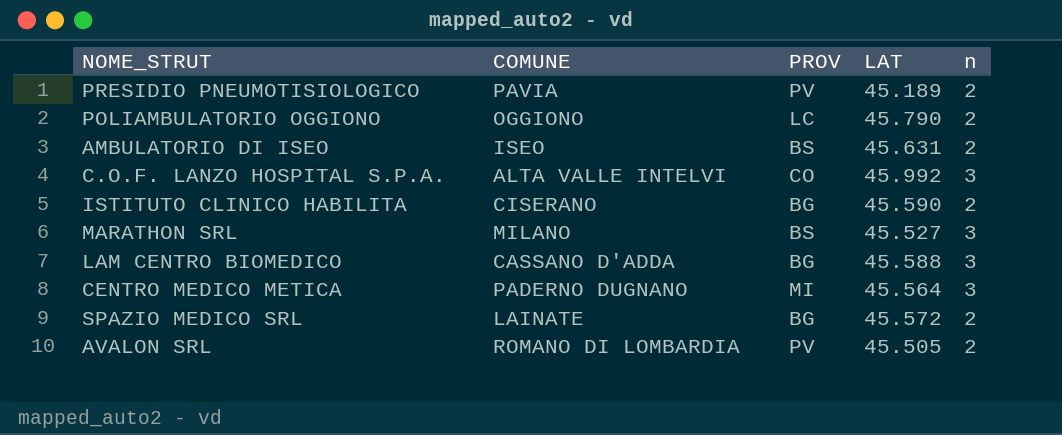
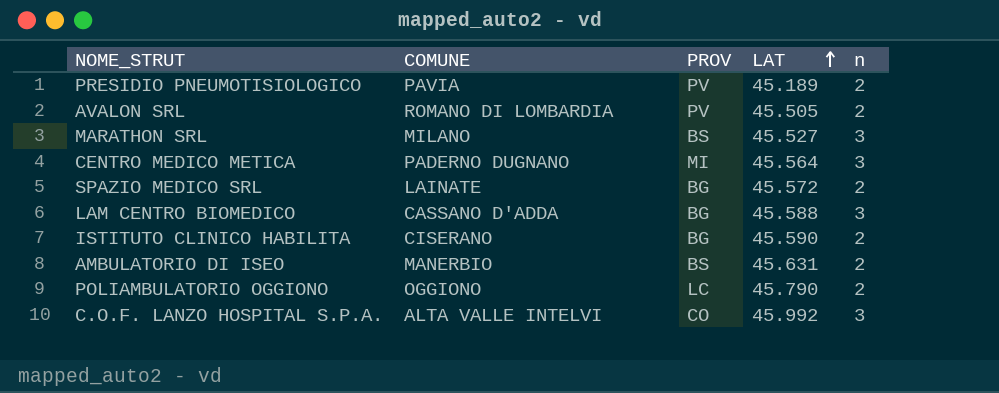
row order: none -> LAT ascending
AMBULATORIO DI ISEO | COMUNE: ISEO -> MANERBIO

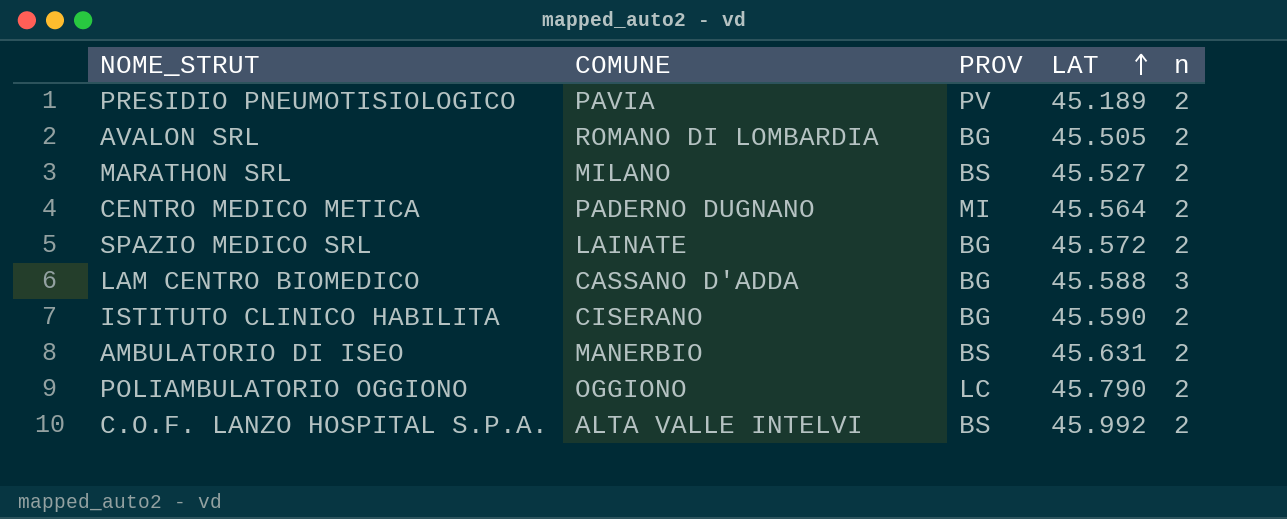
AVALON SRL | PROV: PV -> BG
MARATHON SRL | n: 3 -> 2
CENTRO MEDICO METICA | n: 3 -> 2
C.O.F. LANZO HOSPITAL S.P.A. | PROV: CO -> BS
C.O.F. LANZO HOSPITAL S.P.A. | n: 3 -> 2

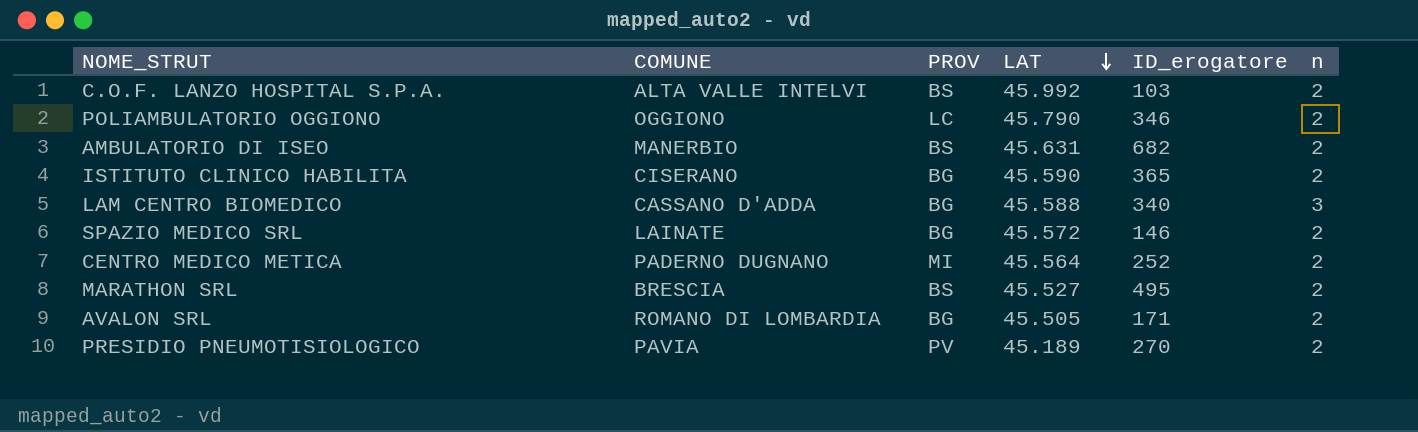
row order: LAT ascending -> LAT descending
column ID_erogatore | position: none -> 5
MARATHON SRL | COMUNE: MILANO -> BRESCIA

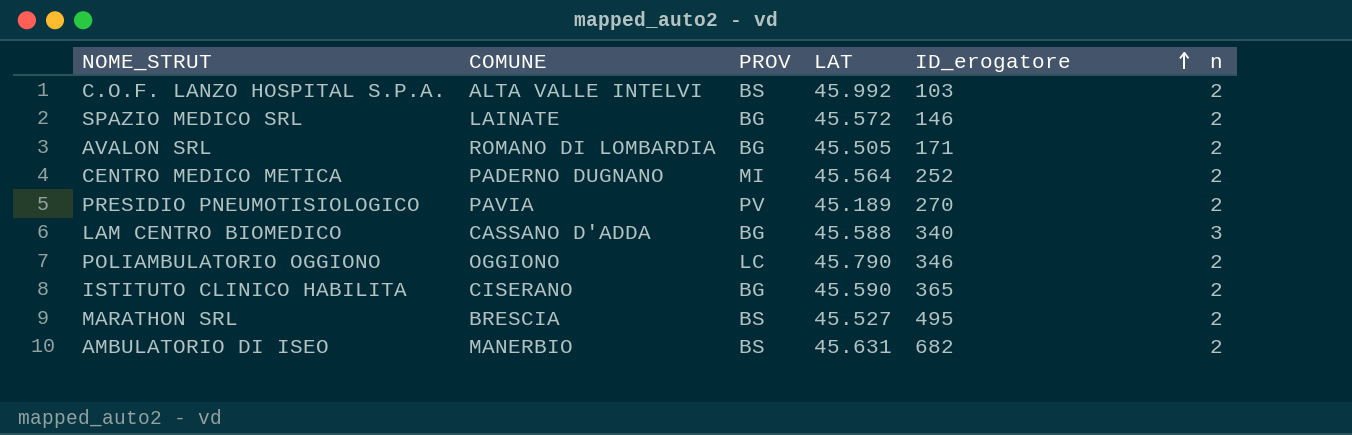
row order: LAT descending -> ID_erogatore ascending

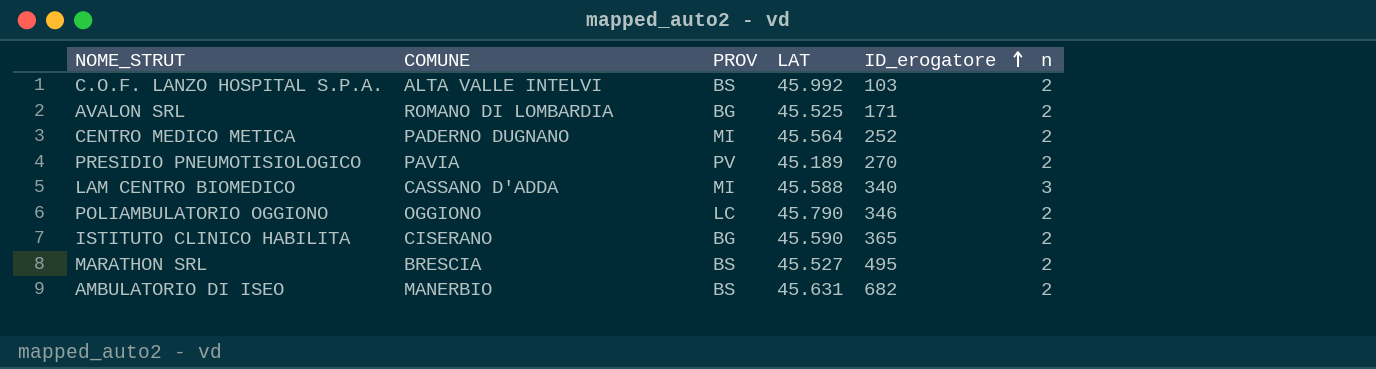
row SPAZIO MEDICO SRL: LAINATE | BG | 45.572 | 146 | 2 -> none
AVALON SRL | LAT: 45.505 -> 45.525
LAM CENTRO BIOMEDICO | PROV: BG -> MI

